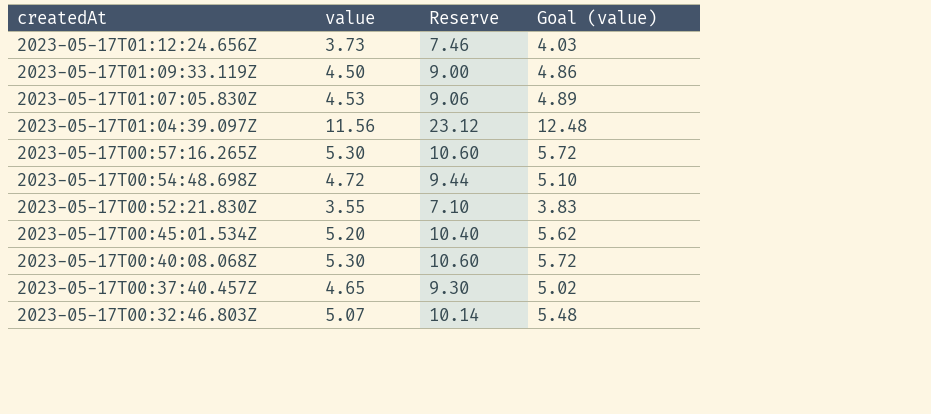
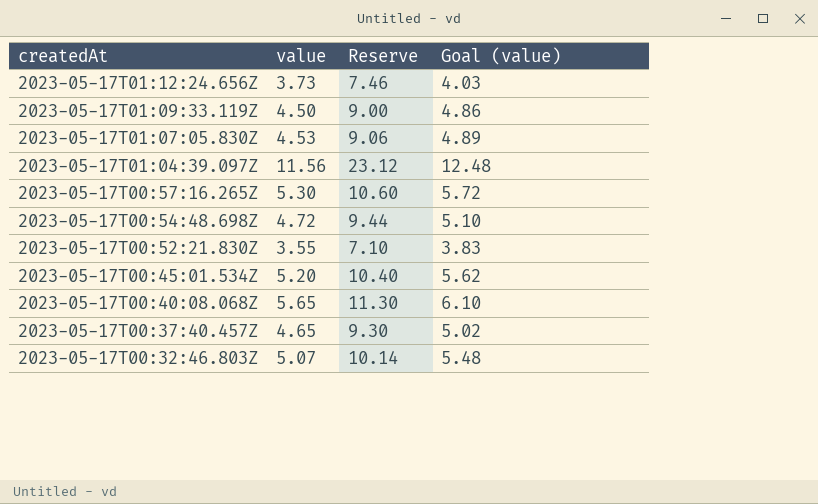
2023-05-17T00:40:08.068Z | value: 5.30 -> 5.65
2023-05-17T00:40:08.068Z | Reserve: 10.60 -> 11.30
2023-05-17T00:40:08.068Z | Goal (value): 5.72 -> 6.10

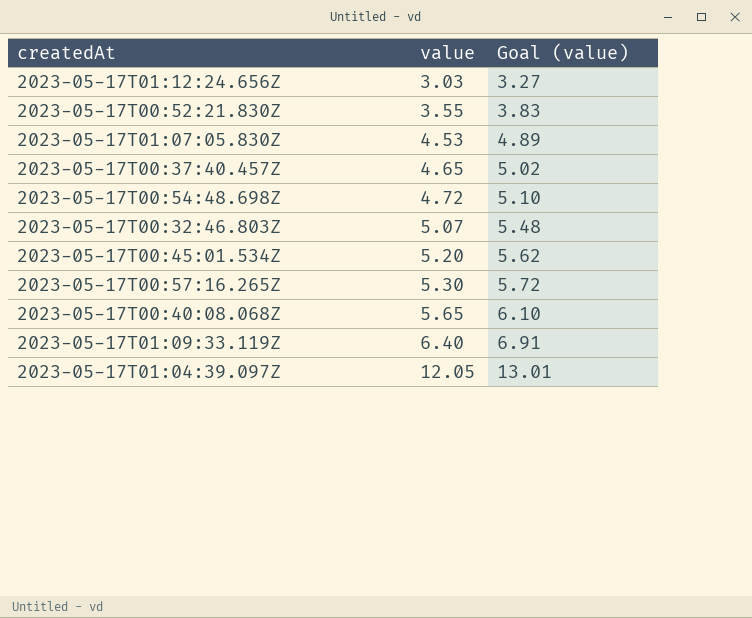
row order: createdAt descending -> value ascending
column Reserve | formula: [value] * 2 -> none
2023-05-17T01:12:24.656Z | value: 3.73 -> 3.03
2023-05-17T01:12:24.656Z | Goal (value): 4.03 -> 3.27
2023-05-17T01:09:33.119Z | value: 4.50 -> 6.40
2023-05-17T01:09:33.119Z | Goal (value): 4.86 -> 6.91
2023-05-17T01:04:39.097Z | value: 11.56 -> 12.05
2023-05-17T01:04:39.097Z | Goal (value): 12.48 -> 13.01

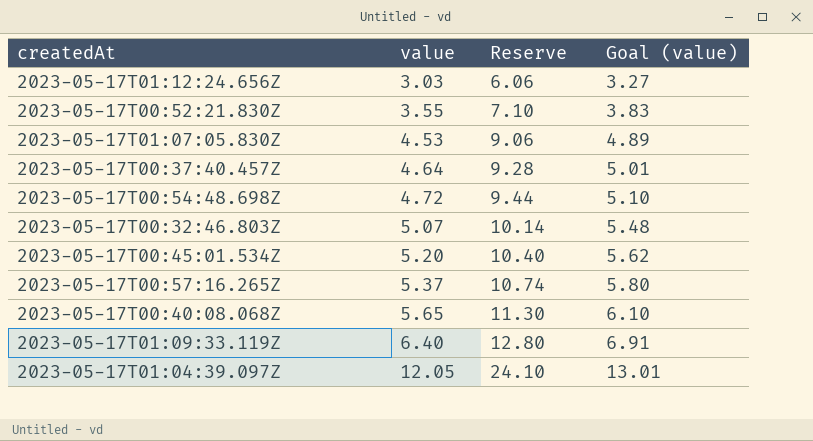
column Reserve | formula: none -> [value] * 2
2023-05-17T00:37:40.457Z | value: 4.65 -> 4.64
2023-05-17T00:37:40.457Z | Goal (value): 5.02 -> 5.01
2023-05-17T00:57:16.265Z | value: 5.30 -> 5.37
2023-05-17T00:57:16.265Z | Goal (value): 5.72 -> 5.80

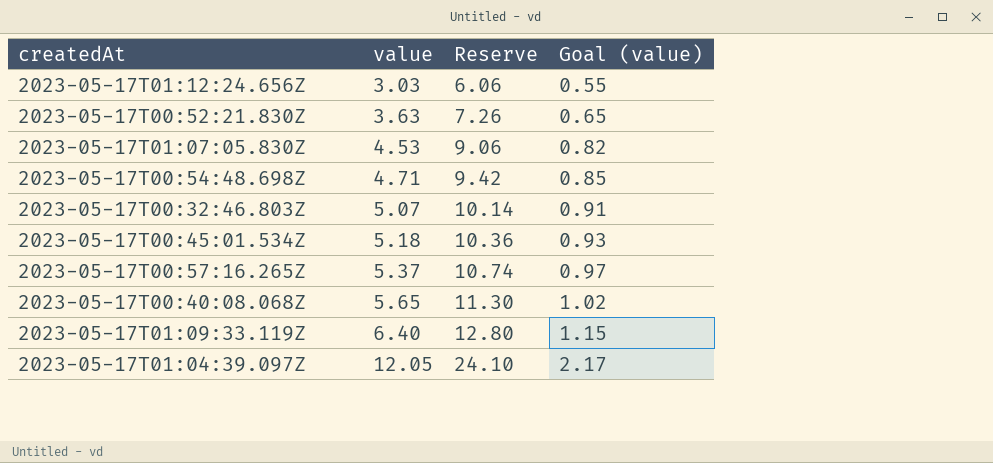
column Goal (value) | formula: [value] * 1.08 -> [value] * 0.18
row 2023-05-17T00:37:40.457Z: 4.64 | 9.28 | 5.01 -> none
2023-05-17T00:52:21.830Z | value: 3.55 -> 3.63
2023-05-17T00:52:21.830Z | Reserve: 7.10 -> 7.26
2023-05-17T00:54:48.698Z | value: 4.72 -> 4.71
2023-05-17T00:54:48.698Z | Reserve: 9.44 -> 9.42
2023-05-17T00:45:01.534Z | value: 5.20 -> 5.18
2023-05-17T00:45:01.534Z | Reserve: 10.40 -> 10.36

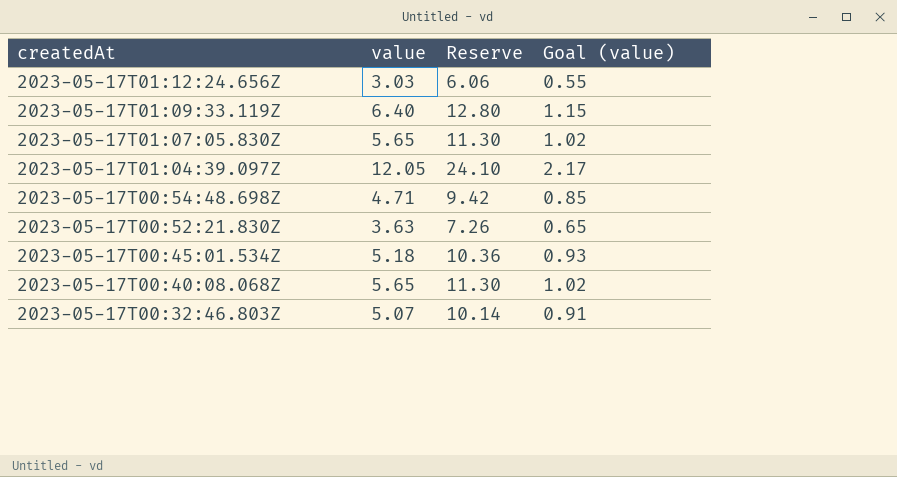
row order: value ascending -> createdAt descending
row 2023-05-17T00:57:16.265Z: 5.37 | 10.74 | 0.97 -> none
2023-05-17T01:07:05.830Z | value: 4.53 -> 5.65
2023-05-17T01:07:05.830Z | Reserve: 9.06 -> 11.30
2023-05-17T01:07:05.830Z | Goal (value): 0.82 -> 1.02

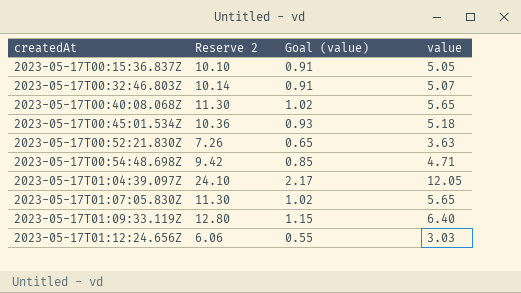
row order: createdAt descending -> createdAt ascending
column name: Reserve -> Reserve 2
column value | position: 2 -> 4
row 2023-05-17T00:15:36.837Z: none -> 10.10 | 0.91 | 5.05

